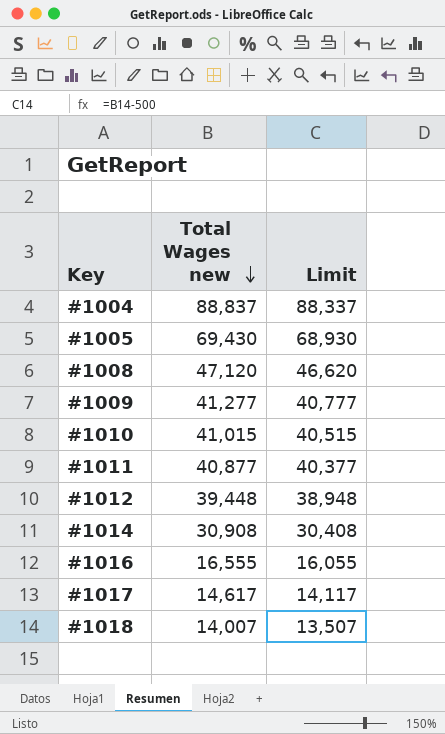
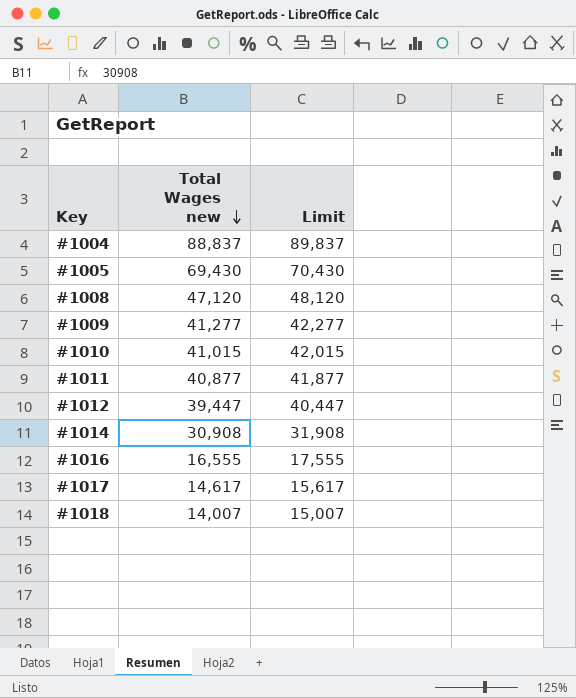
column Limit | formula: [Total Wages new] - 500 -> [Total Wages new] + 1000
#1012 | Total Wages new: 39,448 -> 39,447

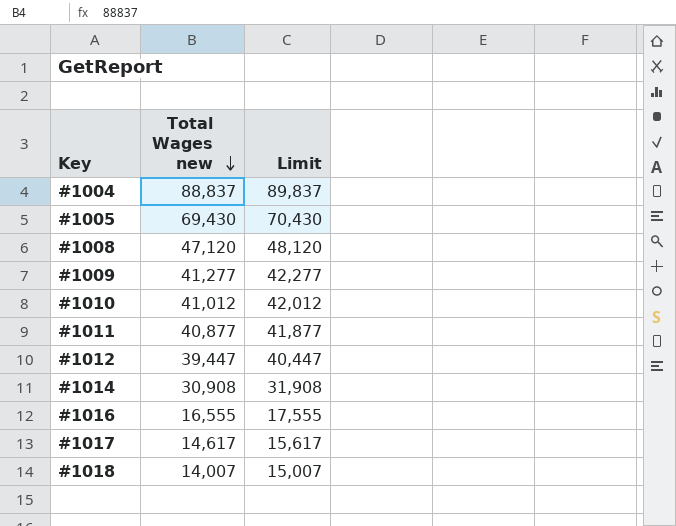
#1010 | Total Wages new: 41,015 -> 41,012
#1010 | Limit: 42,015 -> 42,012

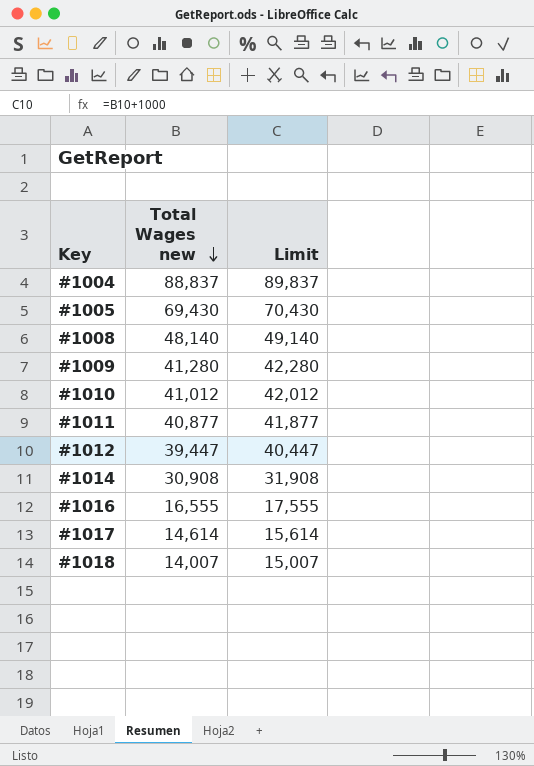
#1008 | Total Wages new: 47,120 -> 48,140
#1008 | Limit: 48,120 -> 49,140
#1009 | Total Wages new: 41,277 -> 41,280
#1009 | Limit: 42,277 -> 42,280
#1017 | Total Wages new: 14,617 -> 14,614
#1017 | Limit: 15,617 -> 15,614

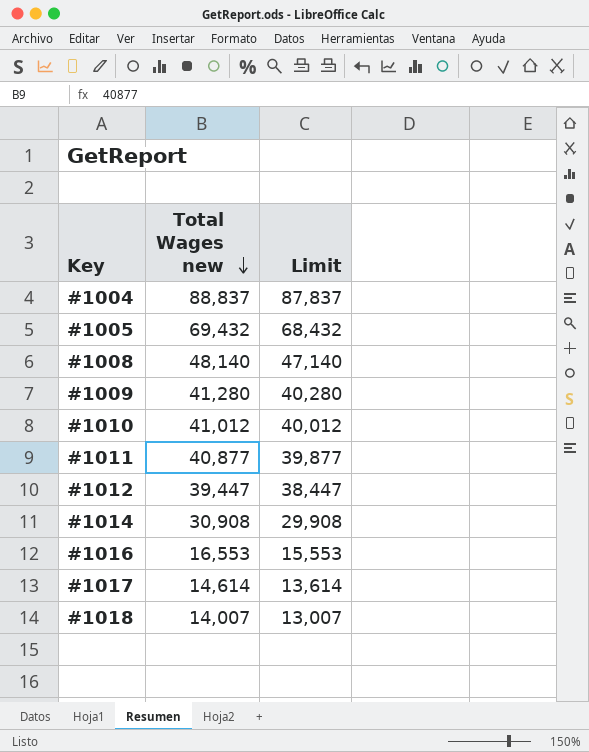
column Limit | formula: [Total Wages new] + 1000 -> [Total Wages new] - 1000
#1005 | Total Wages new: 69,430 -> 69,432
#1016 | Total Wages new: 16,555 -> 16,553

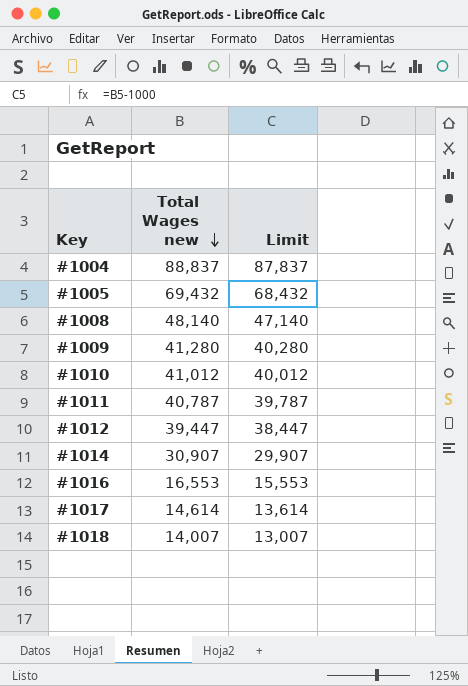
#1011 | Total Wages new: 40,877 -> 40,787
#1011 | Limit: 39,877 -> 39,787
#1014 | Total Wages new: 30,908 -> 30,907
#1014 | Limit: 29,908 -> 29,907

